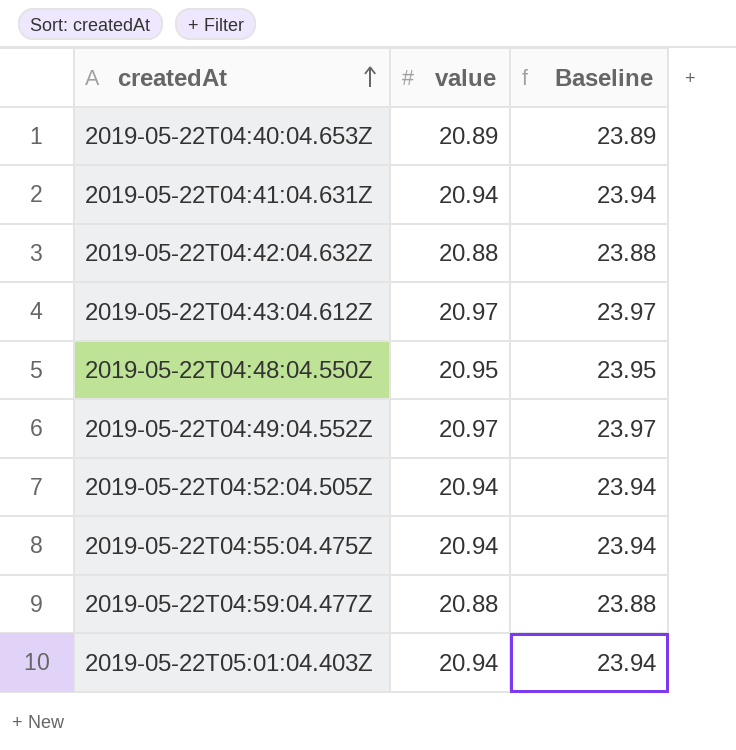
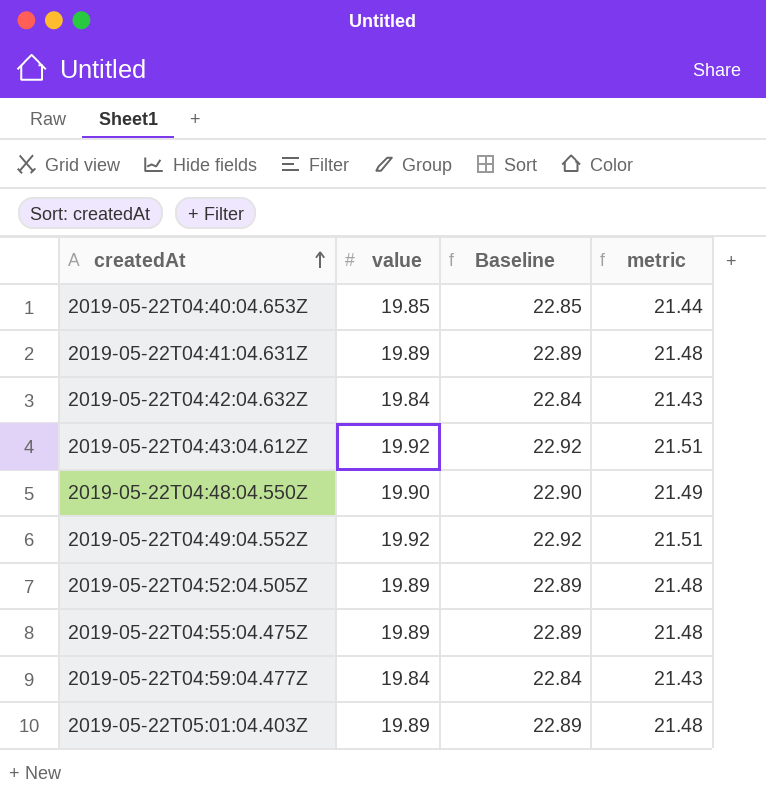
column metric | formula: none -> [value] * 1.08
2019-05-22T04:40:04.653Z | value: 20.89 -> 19.85
2019-05-22T04:40:04.653Z | Baseline: 23.89 -> 22.85
2019-05-22T04:41:04.631Z | value: 20.94 -> 19.89
2019-05-22T04:41:04.631Z | Baseline: 23.94 -> 22.89
2019-05-22T04:42:04.632Z | value: 20.88 -> 19.84
2019-05-22T04:42:04.632Z | Baseline: 23.88 -> 22.84
2019-05-22T04:43:04.612Z | value: 20.97 -> 19.92
2019-05-22T04:43:04.612Z | Baseline: 23.97 -> 22.92
2019-05-22T04:48:04.550Z | value: 20.95 -> 19.90
2019-05-22T04:48:04.550Z | Baseline: 23.95 -> 22.90
2019-05-22T04:49:04.552Z | value: 20.97 -> 19.92
2019-05-22T04:49:04.552Z | Baseline: 23.97 -> 22.92
2019-05-22T04:52:04.505Z | value: 20.94 -> 19.89
2019-05-22T04:52:04.505Z | Baseline: 23.94 -> 22.89
2019-05-22T04:55:04.475Z | value: 20.94 -> 19.89
2019-05-22T04:55:04.475Z | Baseline: 23.94 -> 22.89
2019-05-22T04:59:04.477Z | value: 20.88 -> 19.84
2019-05-22T04:59:04.477Z | Baseline: 23.88 -> 22.84
2019-05-22T05:01:04.403Z | value: 20.94 -> 19.89
2019-05-22T05:01:04.403Z | Baseline: 23.94 -> 22.89

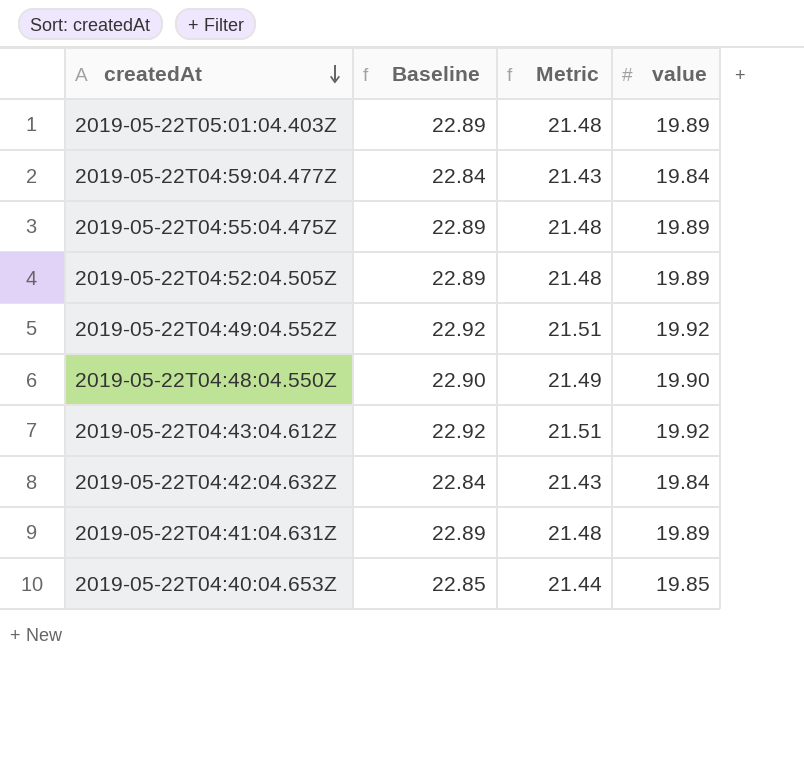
row order: createdAt ascending -> createdAt descending
column name: metric -> Metric
column value | position: 2 -> 4

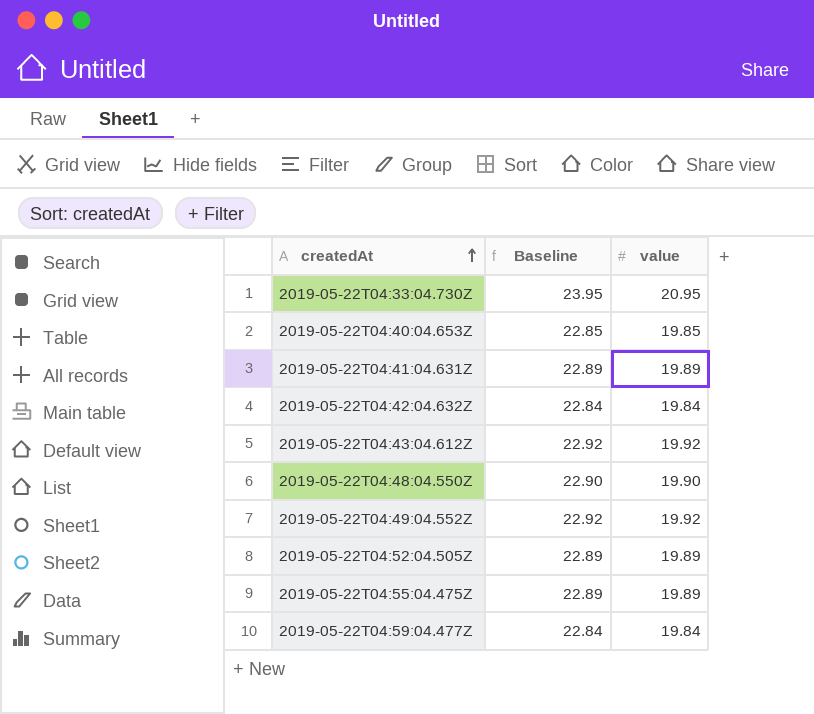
row order: createdAt descending -> createdAt ascending
column Metric | formula: [value] * 1.08 -> none
row 2019-05-22T05:01:04.403Z: 22.89 | 21.48 | 19.89 -> none
row 2019-05-22T04:33:04.730Z: none -> 23.95 | 20.95

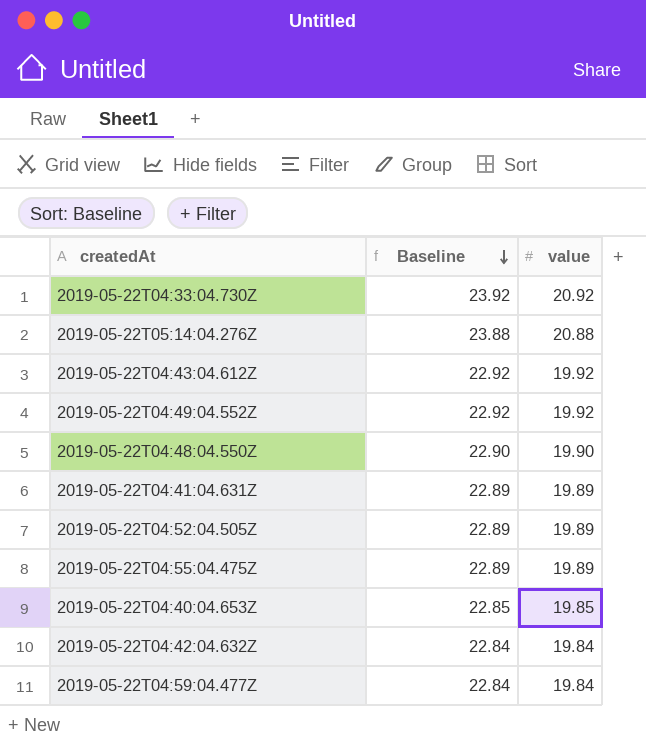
row order: createdAt ascending -> Baseline descending
2019-05-22T04:33:04.730Z | Baseline: 23.95 -> 23.92
2019-05-22T04:33:04.730Z | value: 20.95 -> 20.92
row 2019-05-22T05:14:04.276Z: none -> 23.88 | 20.88

